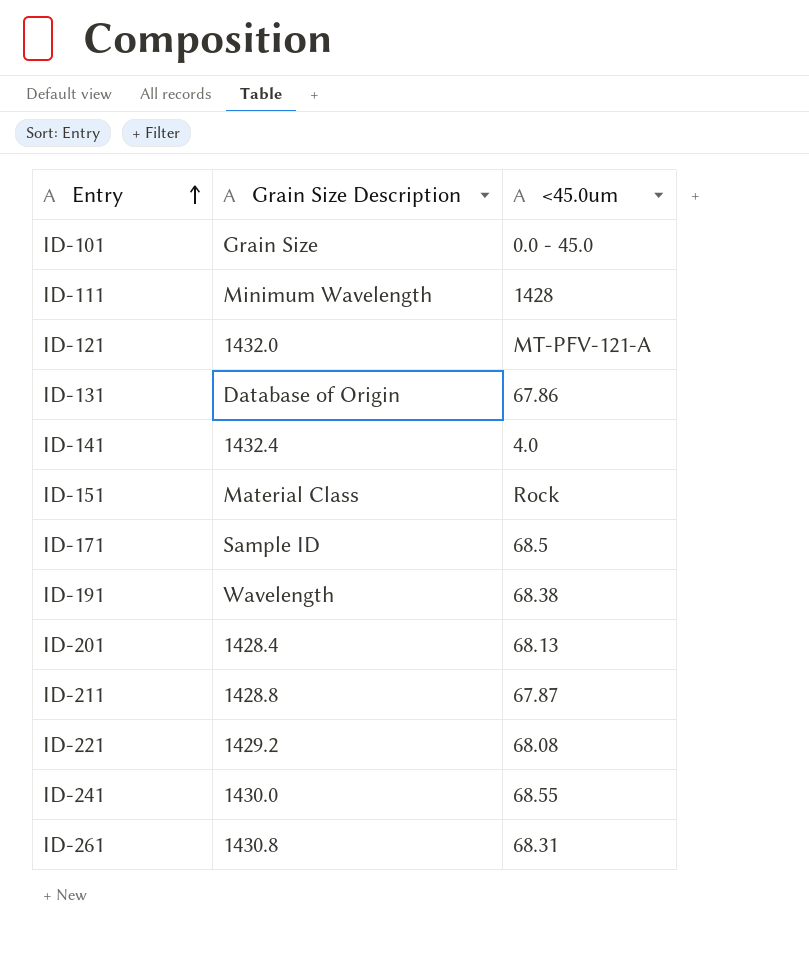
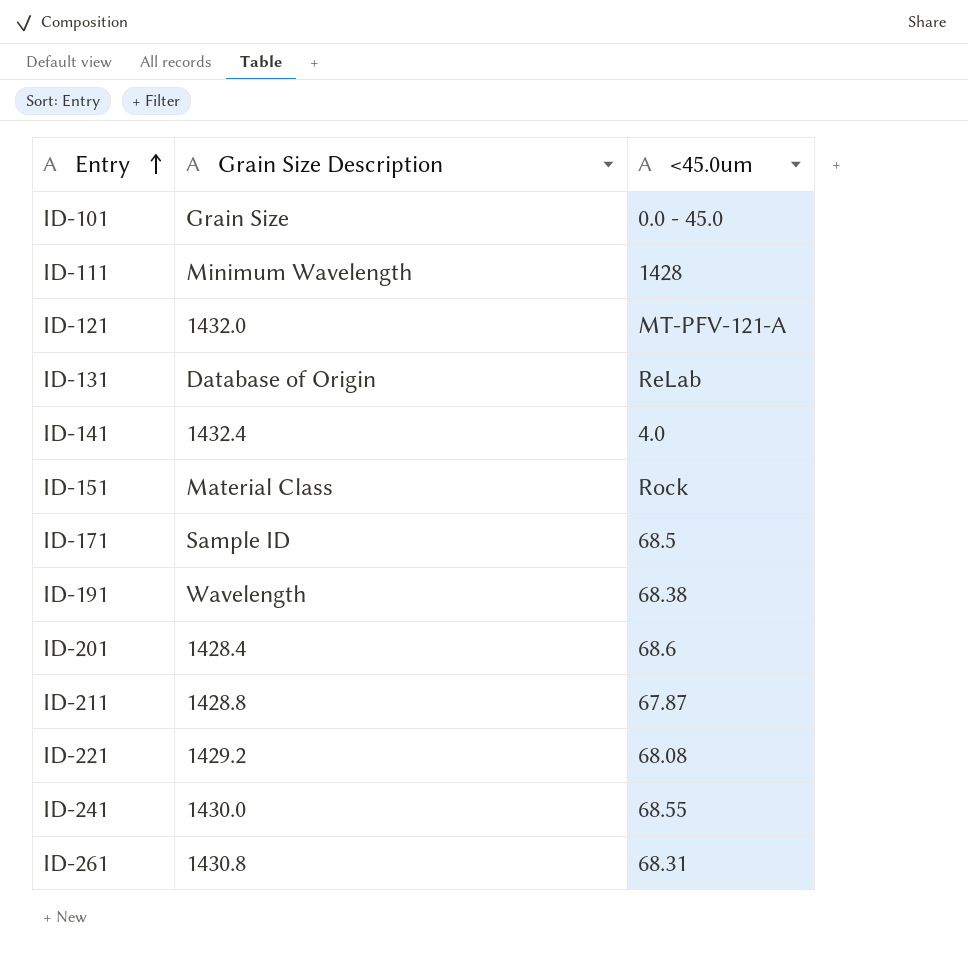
ID-131 | <45.0um: 67.86 -> ReLab
ID-201 | <45.0um: 68.13 -> 68.6

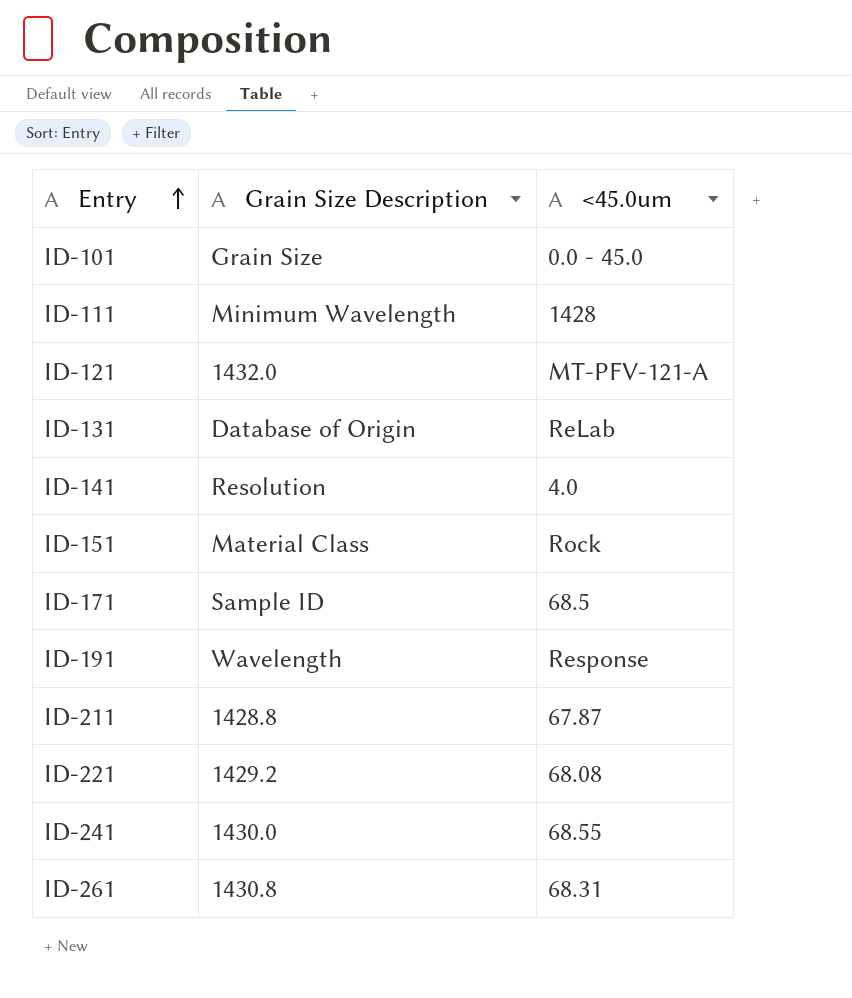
row ID-201: 1428.4 | 68.6 -> none
ID-141 | Grain Size Description: 1432.4 -> Resolution
ID-191 | <45.0um: 68.38 -> Response

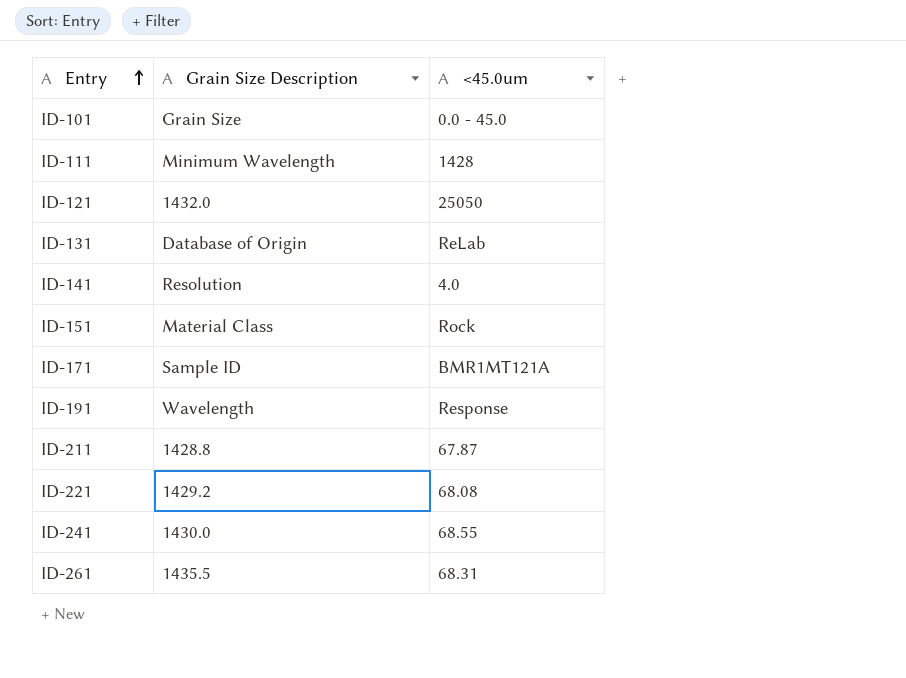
ID-121 | <45.0um: MT-PFV-121-A -> 25050
ID-171 | <45.0um: 68.5 -> BMR1MT121A
ID-261 | Grain Size Description: 1430.8 -> 1435.5

